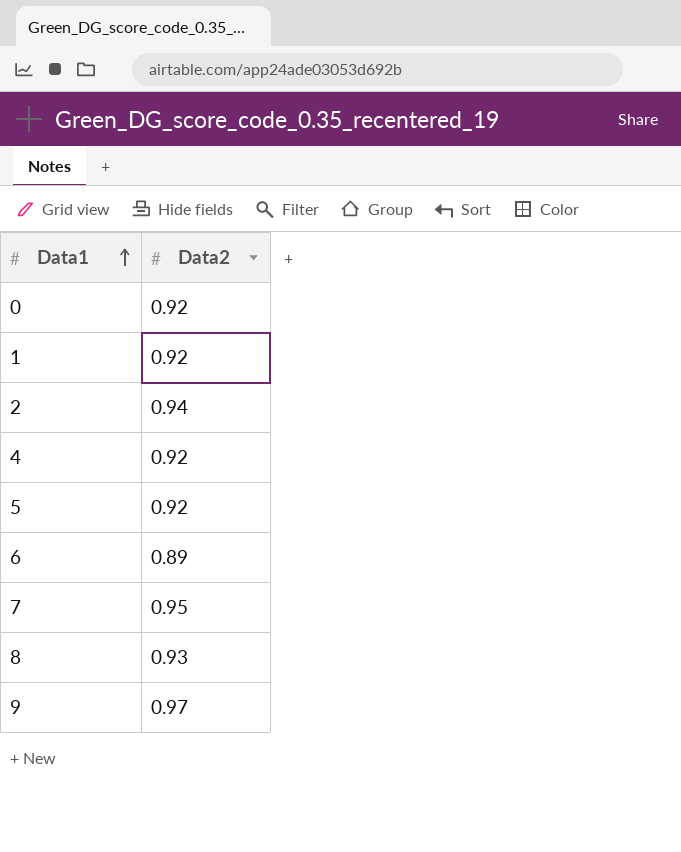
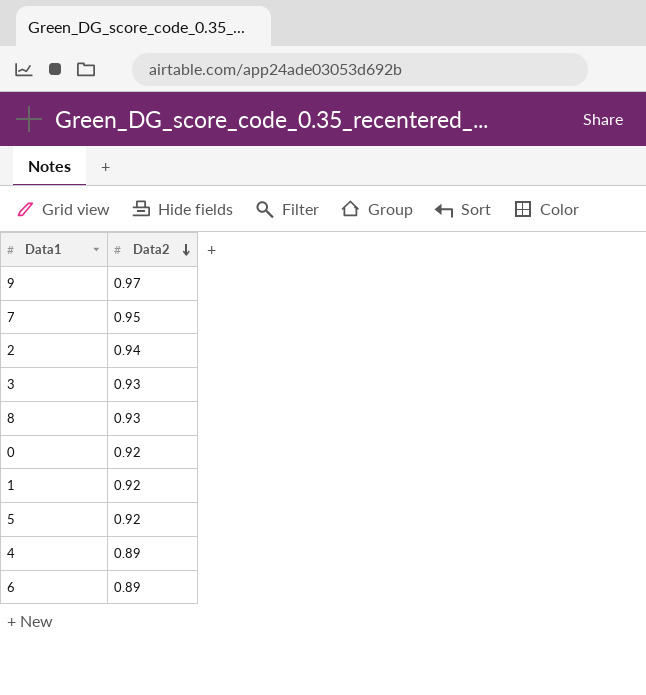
row order: Data1 ascending -> Data2 descending
row 3: none -> 0.93
4 | Data2: 0.92 -> 0.89

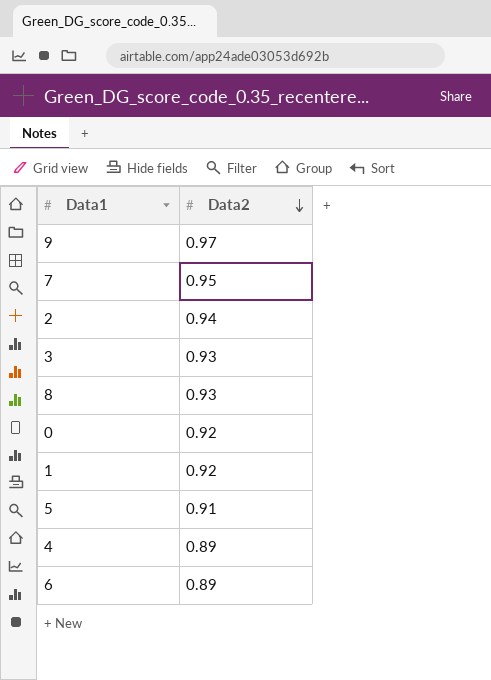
5 | Data2: 0.92 -> 0.91

